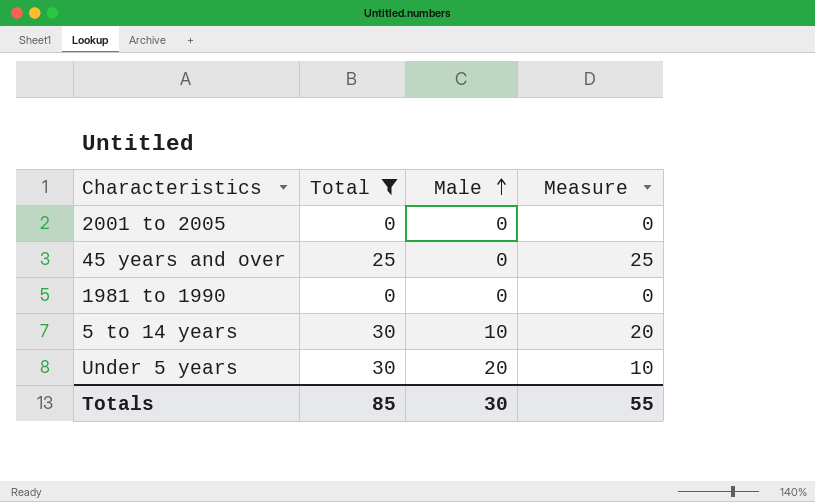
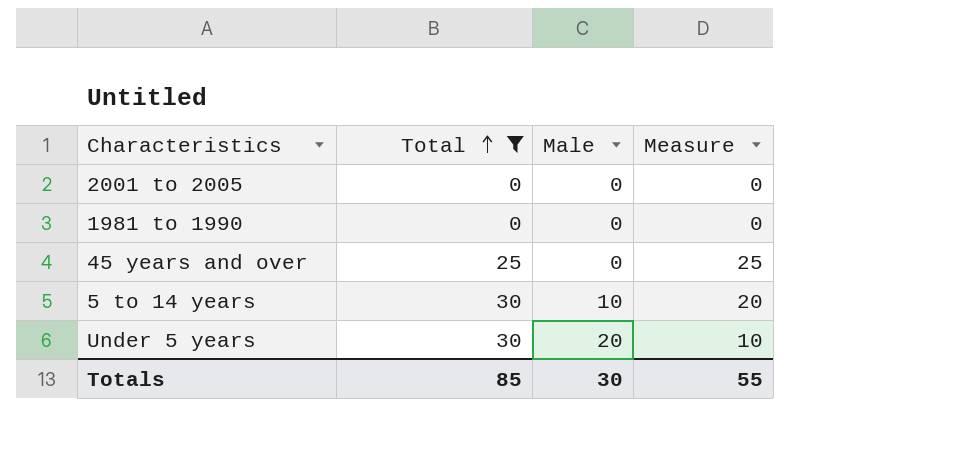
row order: Male ascending -> Total ascending

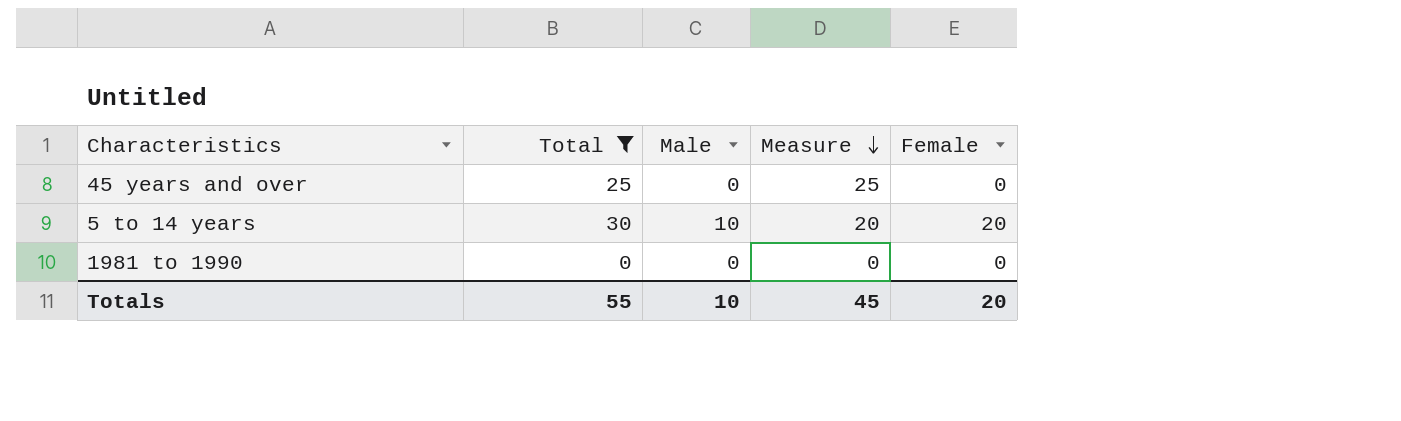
row order: Total ascending -> Measure descending
column Female | position: none -> 5
row 2001 to 2005: 0 | 0 | 0 -> none
row Under 5 years: 30 | 20 | 10 -> none
Totals | Total: 85 -> 55
Totals | Male: 30 -> 10
Totals | Measure: 55 -> 45

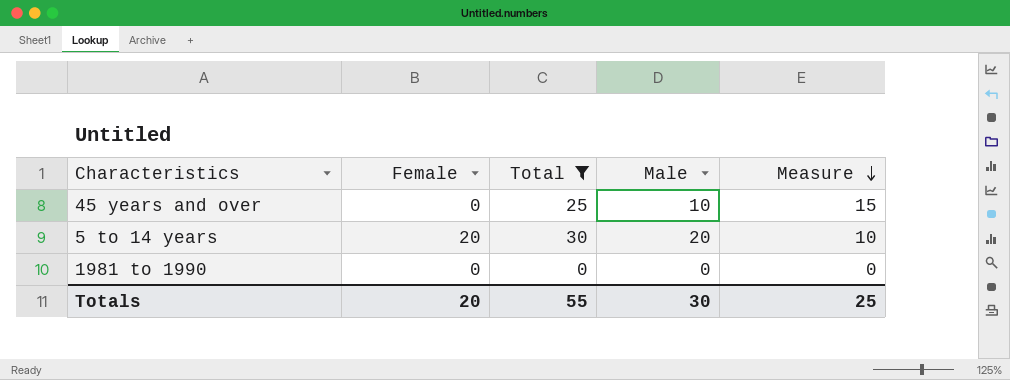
column Female | position: 5 -> 2
45 years and over | Male: 0 -> 10
45 years and over | Measure: 25 -> 15
5 to 14 years | Male: 10 -> 20
5 to 14 years | Measure: 20 -> 10
Totals | Male: 10 -> 30
Totals | Measure: 45 -> 25

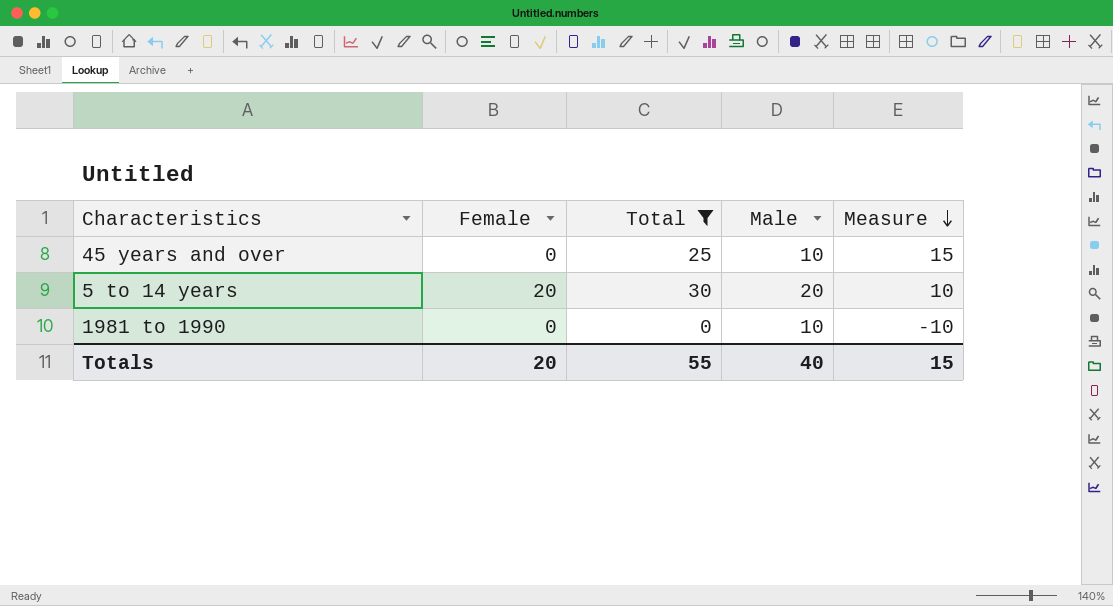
1981 to 1990 | Male: 0 -> 10
1981 to 1990 | Measure: 0 -> -10
Totals | Male: 30 -> 40
Totals | Measure: 25 -> 15

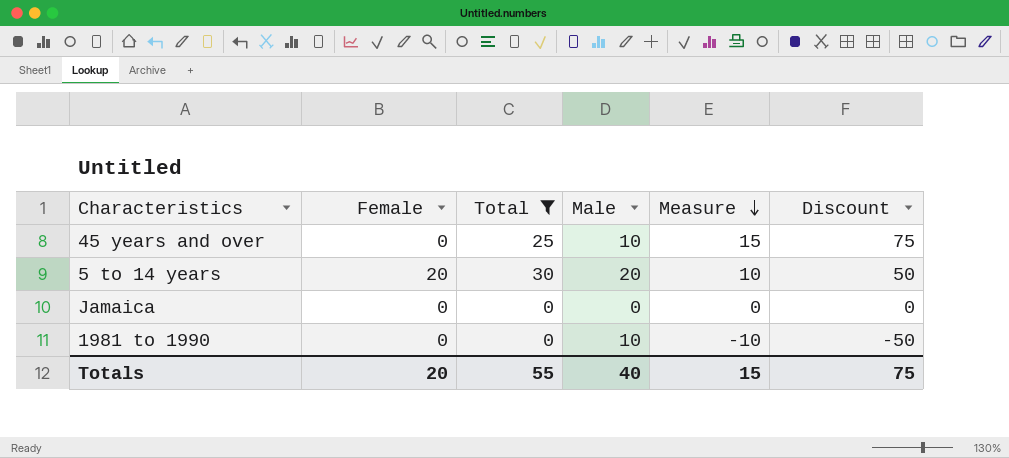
column Discount | formula: none -> [Measure] * 5
row Jamaica: none -> 0 | 0 | 0 | 0 | 0

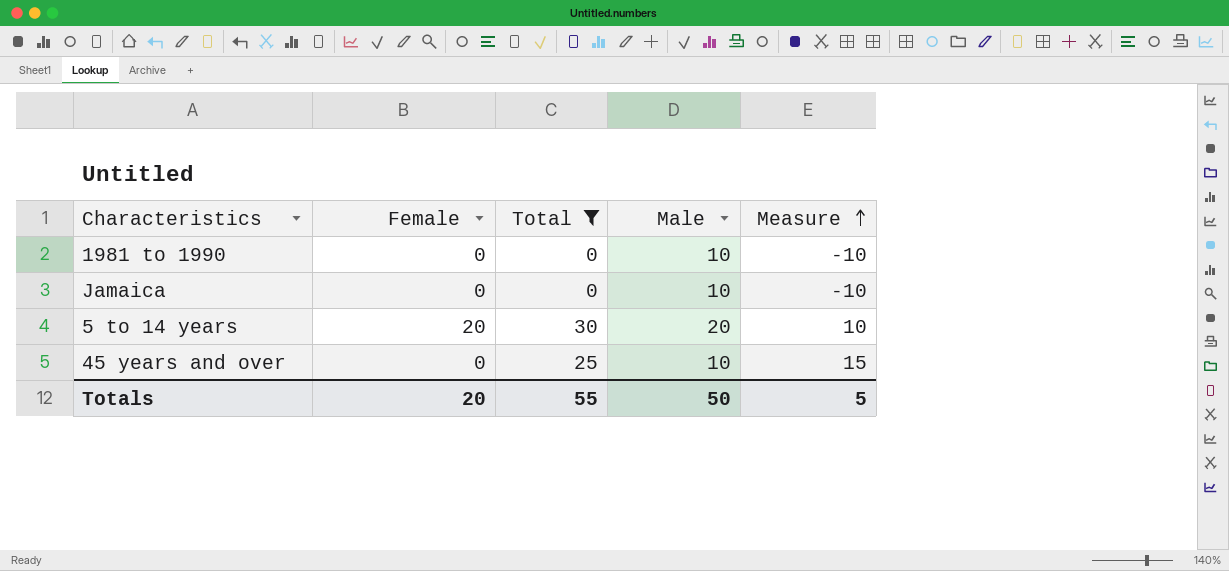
row order: Measure descending -> Measure ascending
column Discount | formula: [Measure] * 5 -> none
Jamaica | Male: 0 -> 10
Jamaica | Measure: 0 -> -10
Totals | Male: 40 -> 50
Totals | Measure: 15 -> 5

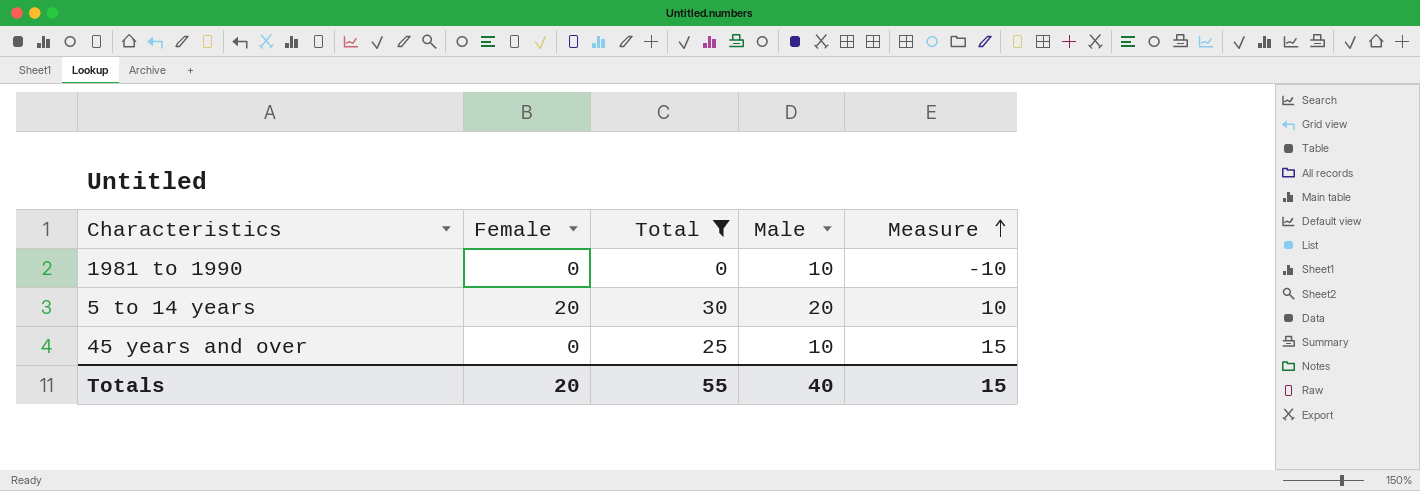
row Jamaica: 0 | 0 | 10 | -10 -> none
Totals | Male: 50 -> 40
Totals | Measure: 5 -> 15

